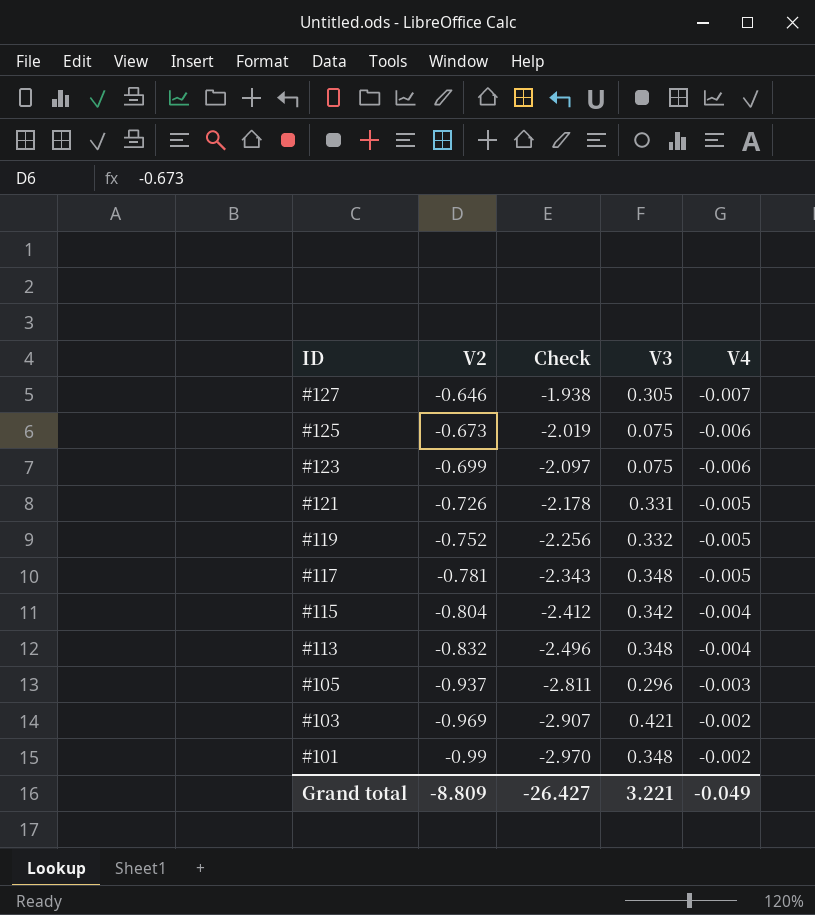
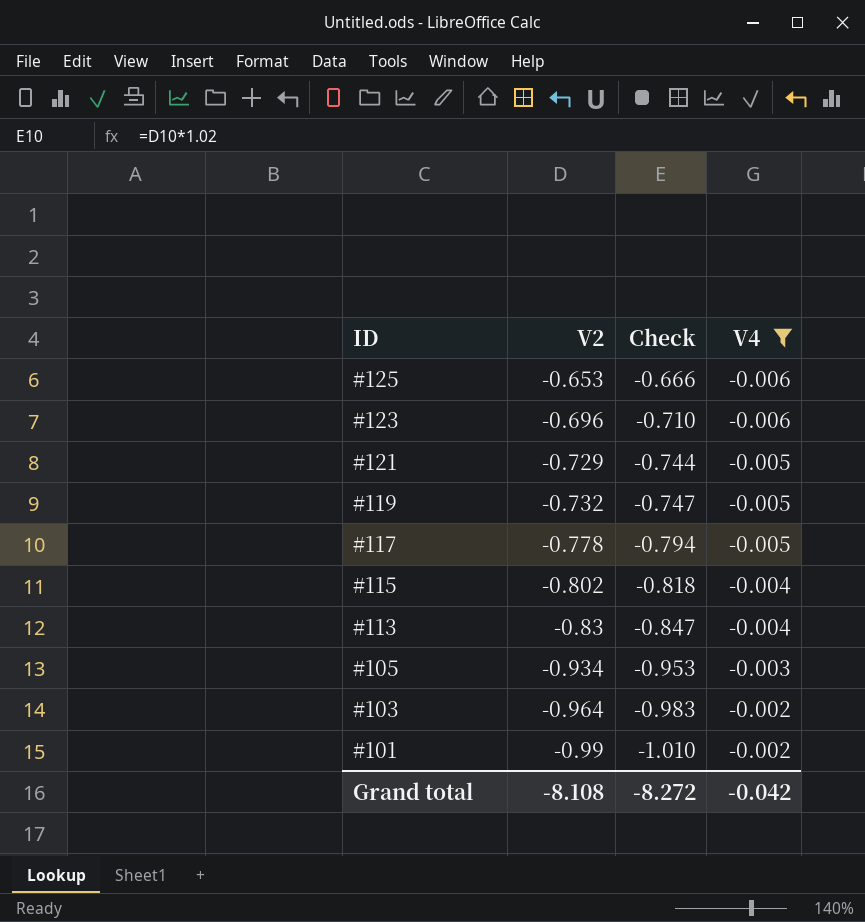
filter: none -> V4 != -0.007
column V3 | position: 4 -> none
column Check | formula: [V2] * 3 -> [V2] * 1.02
#125 | V2: -0.673 -> -0.653
#123 | V2: -0.699 -> -0.696
#121 | V2: -0.726 -> -0.729
#119 | V2: -0.752 -> -0.732
#117 | V2: -0.781 -> -0.778
#115 | V2: -0.804 -> -0.802
#113 | V2: -0.832 -> -0.83
#105 | V2: -0.937 -> -0.934
#103 | V2: -0.969 -> -0.964
Grand total | V2: -8.809 -> -8.108
Grand total | Check: -26.427 -> -8.272
Grand total | V4: -0.049 -> -0.042

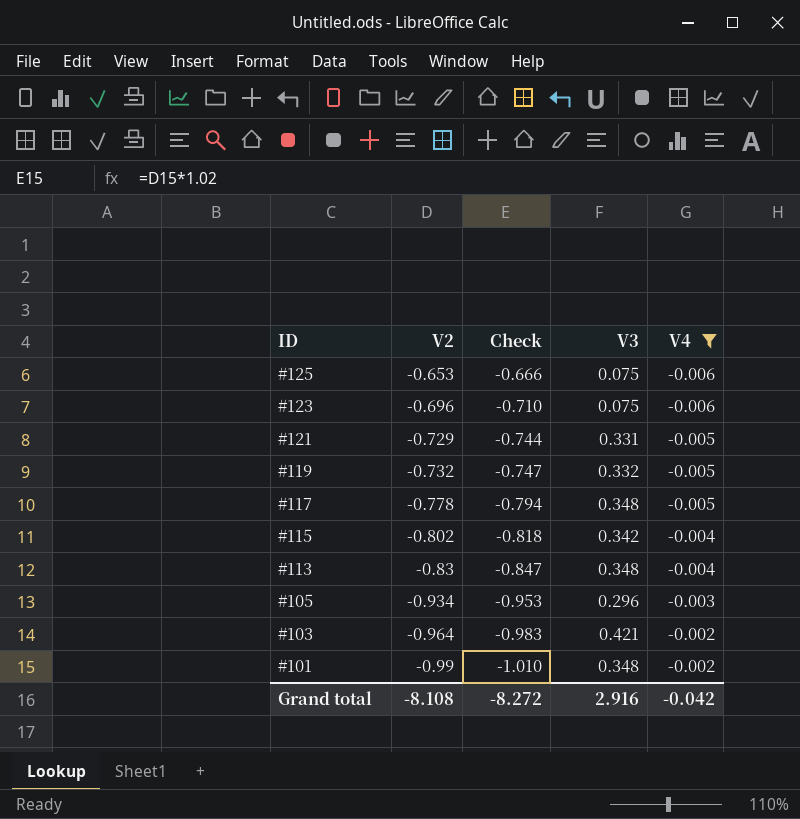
column V3 | position: none -> 4

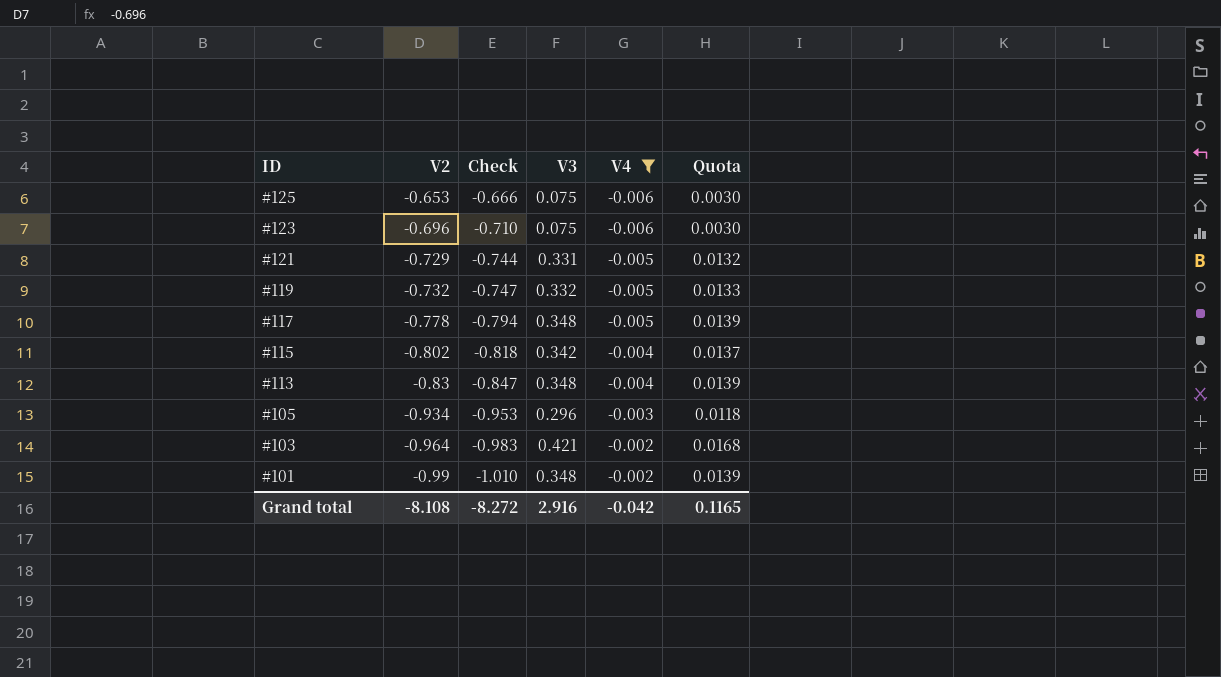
column Quota | formula: none -> [V3] * 0.04

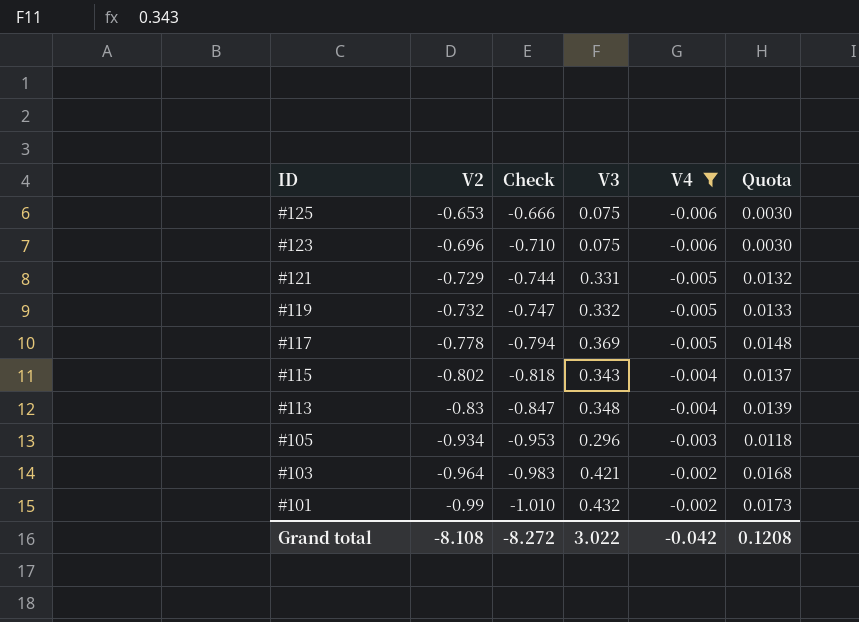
#117 | V3: 0.348 -> 0.369
#117 | Quota: 0.0139 -> 0.0148
#115 | V3: 0.342 -> 0.343
#101 | V3: 0.348 -> 0.432
#101 | Quota: 0.0139 -> 0.0173
Grand total | V3: 2.916 -> 3.022
Grand total | Quota: 0.1165 -> 0.1208

